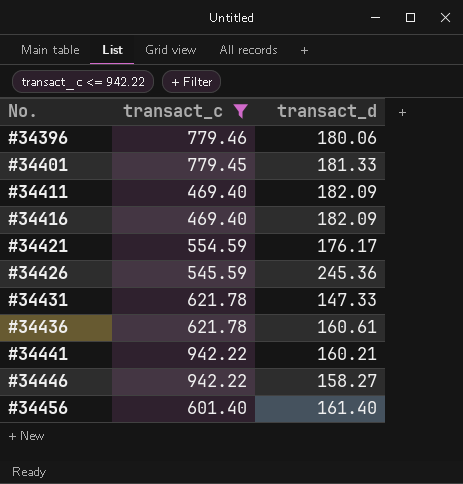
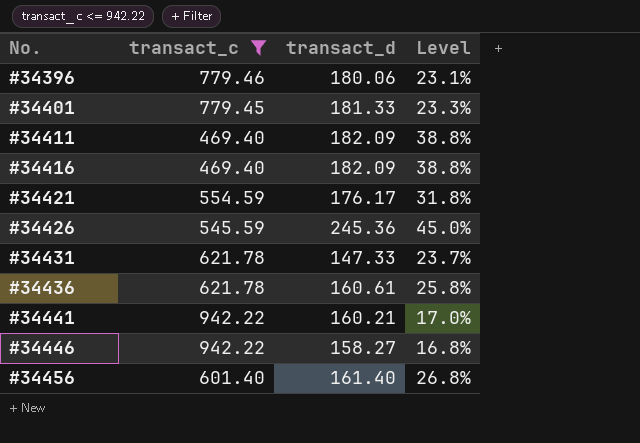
column Level | formula: none -> [transact_d] / [transact_c]

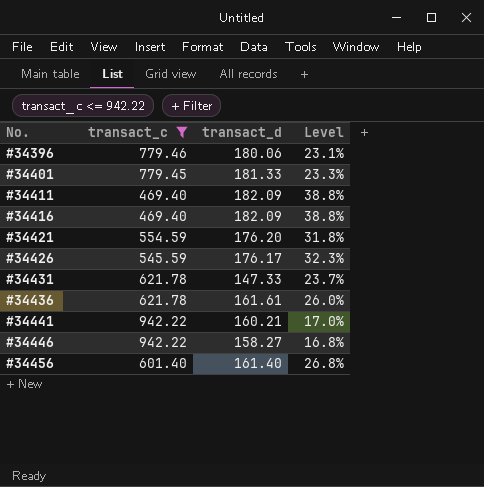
#34421 | transact_d: 176.17 -> 176.20
#34426 | transact_d: 245.36 -> 176.17
#34426 | Level: 45.0% -> 32.3%
#34436 | transact_d: 160.61 -> 161.61
#34436 | Level: 25.8% -> 26.0%

